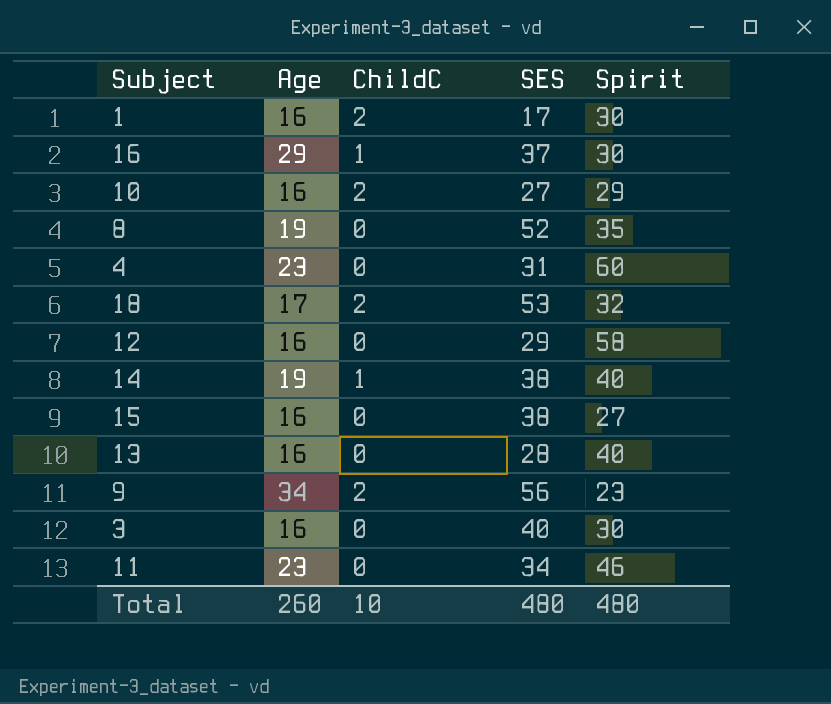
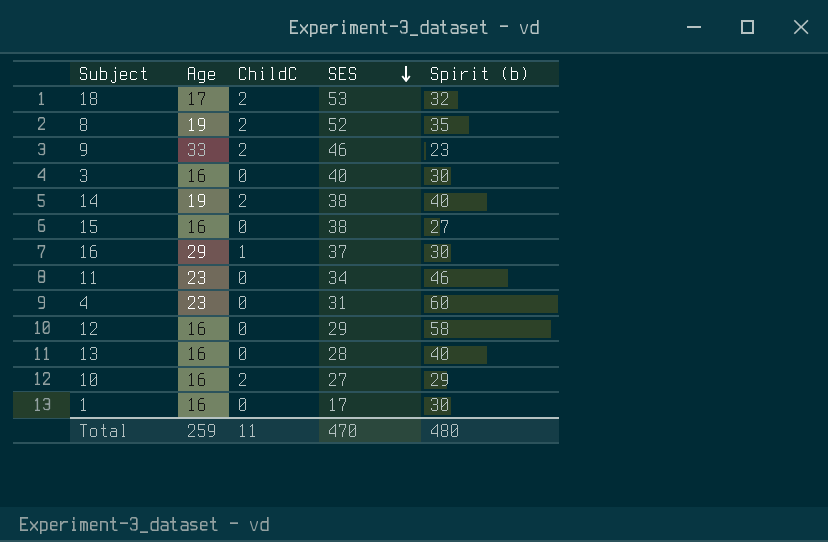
row order: none -> SES descending
column name: Spirit -> Spirit (b)
8 | ChildC: 0 -> 2
9 | Age: 34 -> 33
9 | SES: 56 -> 46
14 | ChildC: 1 -> 2
1 | ChildC: 2 -> 0
Total | Age: 260 -> 259
Total | ChildC: 10 -> 11
Total | SES: 480 -> 470

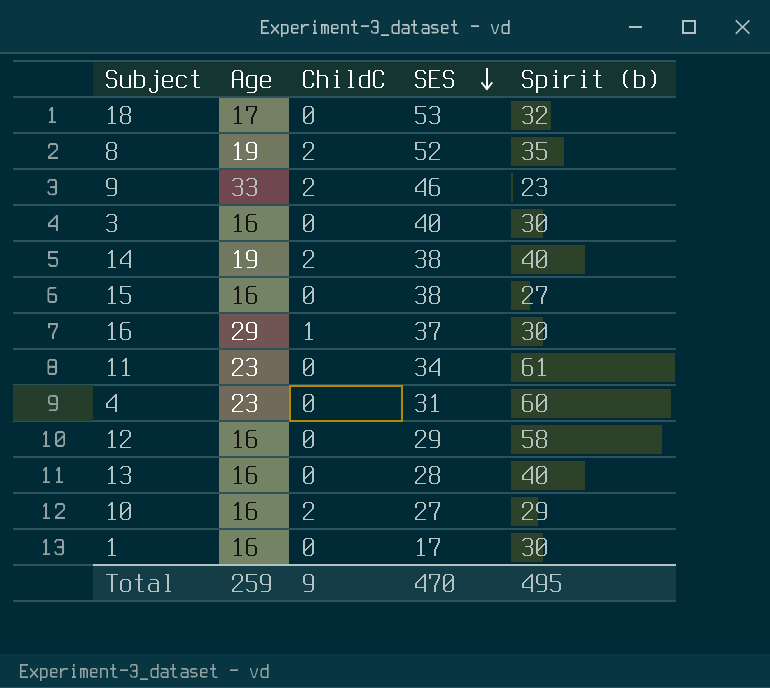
18 | ChildC: 2 -> 0
11 | Spirit (b): 46 -> 61
Total | ChildC: 11 -> 9
Total | Spirit (b): 480 -> 495

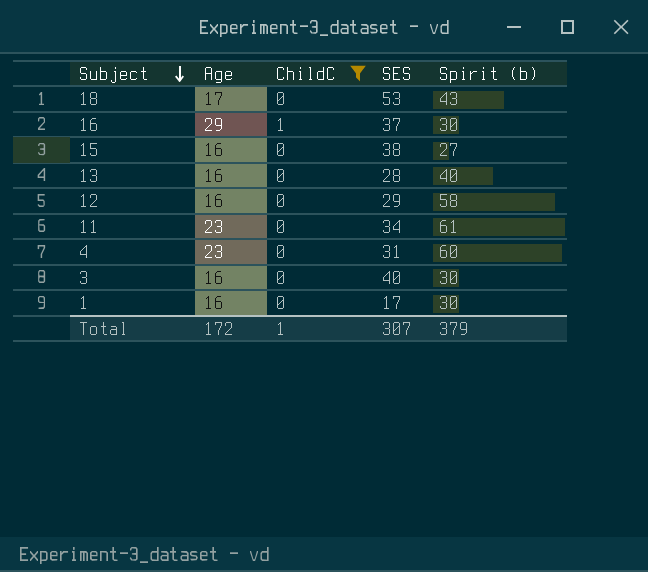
filter: none -> ChildC != 2
row order: SES descending -> Subject descending
18 | Spirit (b): 32 -> 43
Total | Age: 259 -> 172
Total | ChildC: 9 -> 1
Total | SES: 470 -> 307
Total | Spirit (b): 495 -> 379

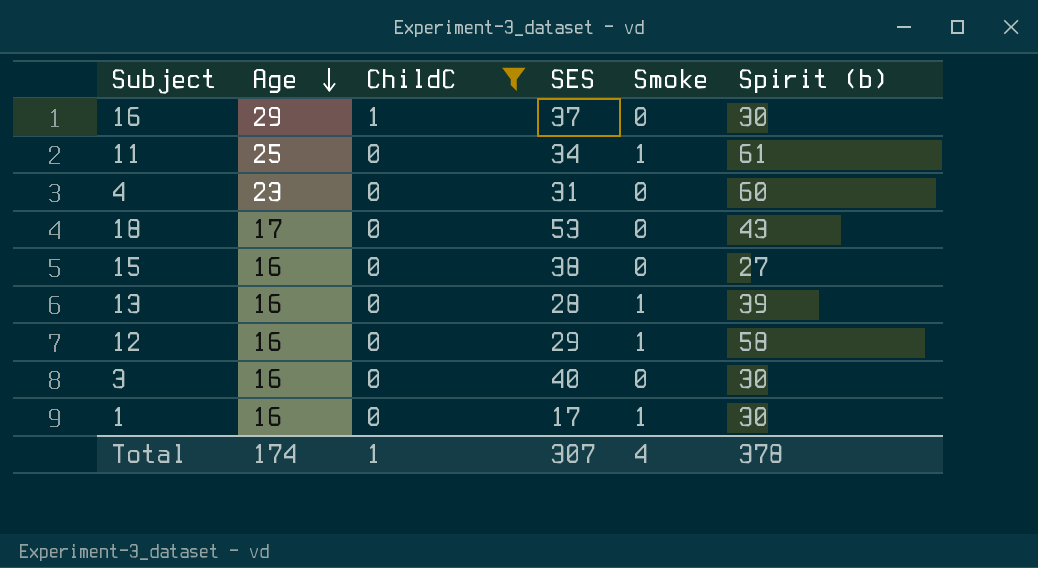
row order: Subject descending -> Age descending
column Smoke | position: none -> 5
11 | Age: 23 -> 25
13 | Spirit (b): 40 -> 39
Total | Age: 172 -> 174
Total | Spirit (b): 379 -> 378

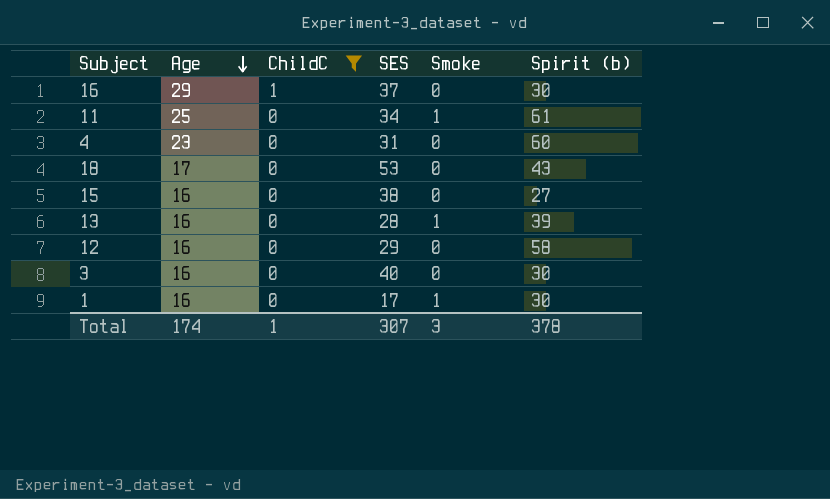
12 | Smoke: 1 -> 0
Total | Smoke: 4 -> 3

